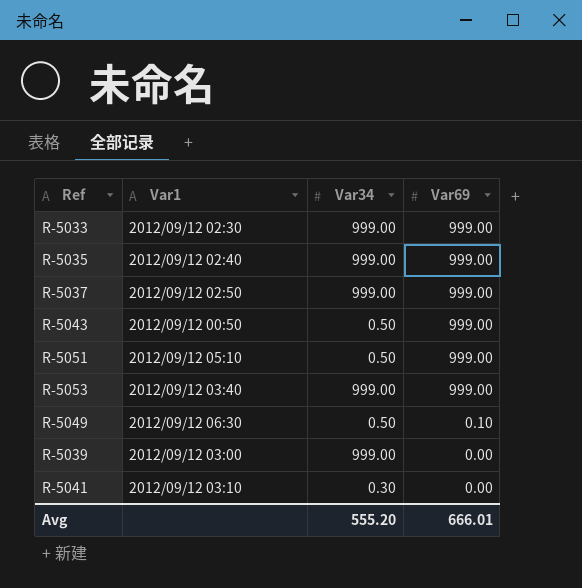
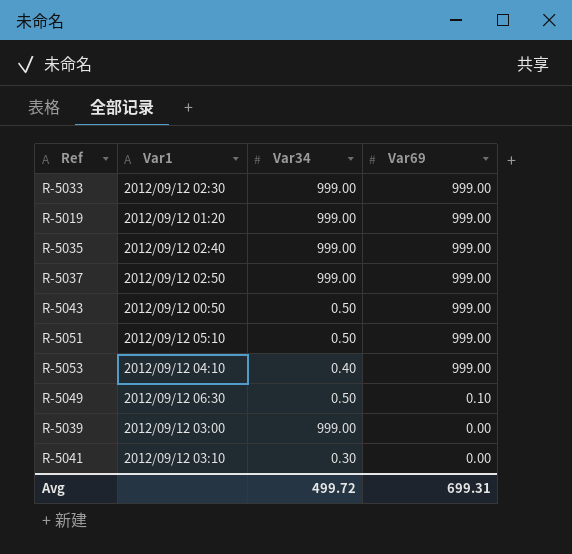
row R-5019: none -> 2012/09/12 01:20 | 999.00 | 999.00
R-5053 | Var1: 2012/09/12 03:40 -> 2012/09/12 04:10
R-5053 | Var34: 999.00 -> 0.40
Avg | Var34: 555.20 -> 499.72
Avg | Var69: 666.01 -> 699.31

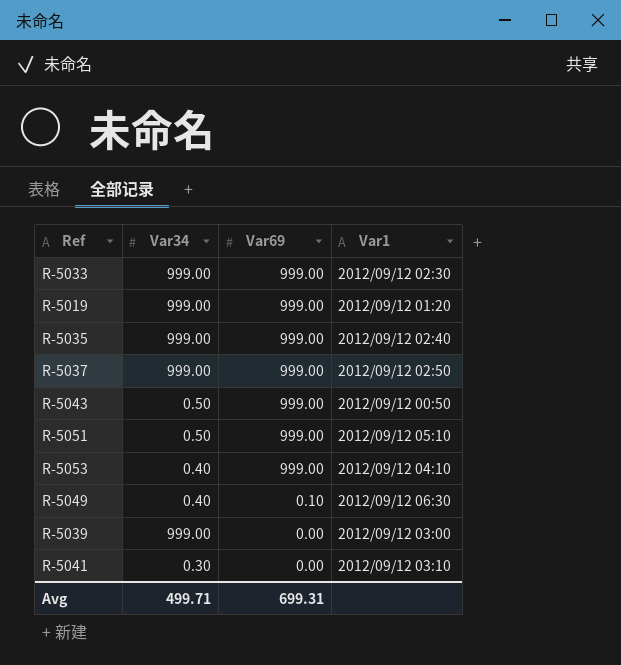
column Var1 | position: 2 -> 4
R-5049 | Var34: 0.50 -> 0.40
Avg | Var34: 499.72 -> 499.71

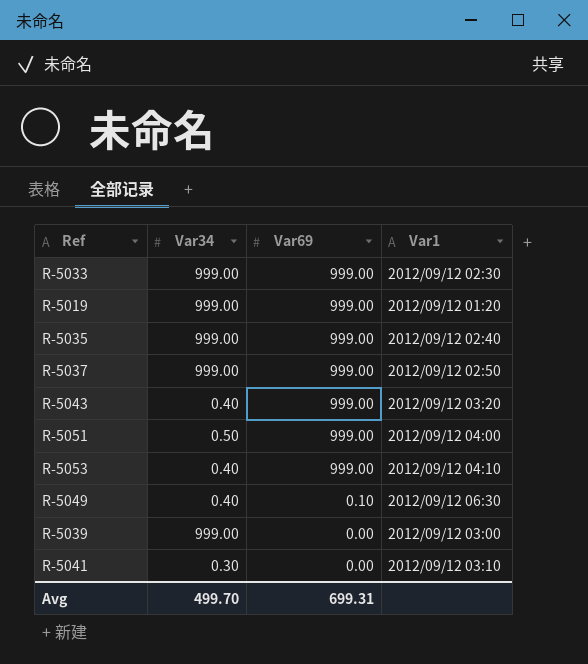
R-5043 | Var34: 0.50 -> 0.40
R-5043 | Var1: 2012/09/12 00:50 -> 2012/09/12 03:20
R-5051 | Var1: 2012/09/12 05:10 -> 2012/09/12 04:00
Avg | Var34: 499.71 -> 499.70

